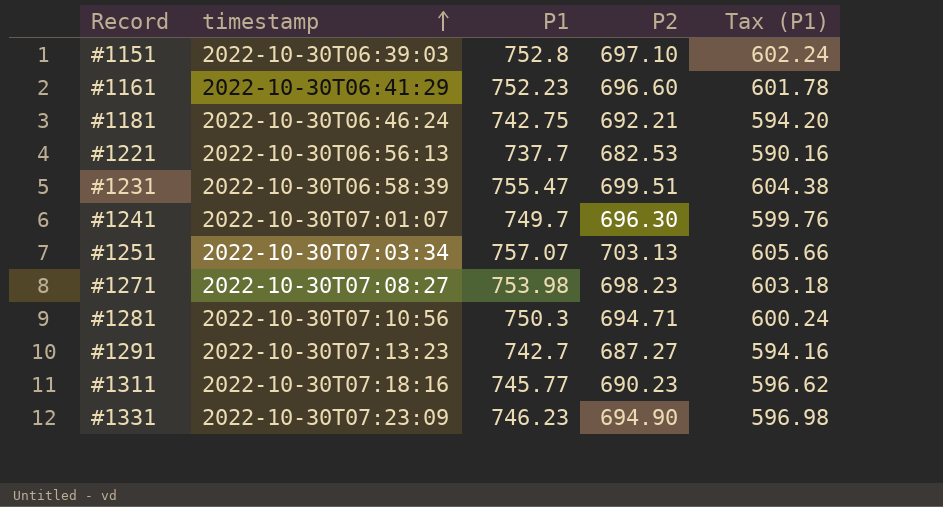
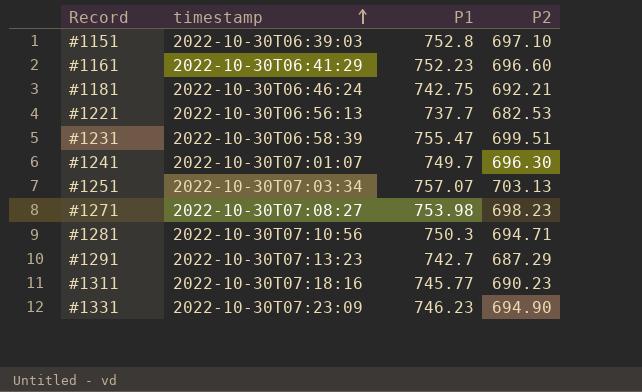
column Tax (P1) | formula: [P1] * 0.8 -> none
#1291 | P2: 687.27 -> 687.29

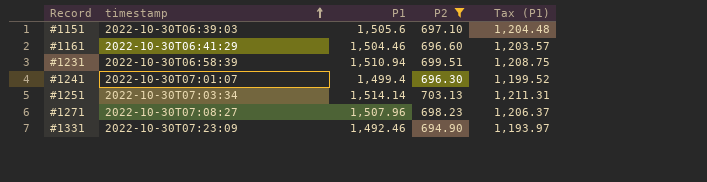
filter: none -> P2 >= 694.90
column Tax (P1) | formula: none -> [P1] * 0.8
#1151 | P1: 752.8 -> 1,505.6
#1161 | P1: 752.23 -> 1,504.46
#1231 | P1: 755.47 -> 1,510.94
#1241 | P1: 749.7 -> 1,499.4
#1251 | P1: 757.07 -> 1,514.14
#1271 | P1: 753.98 -> 1,507.96
#1331 | P1: 746.23 -> 1,492.46

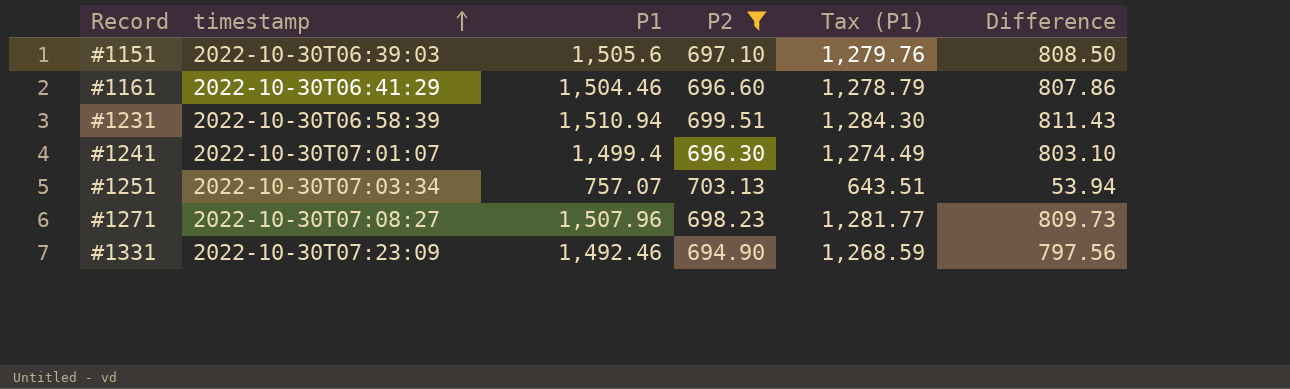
column Tax (P1) | formula: [P1] * 0.8 -> [P1] * 0.85
column Difference | formula: none -> [P1] - [P2]
#1251 | P1: 1,514.14 -> 757.07

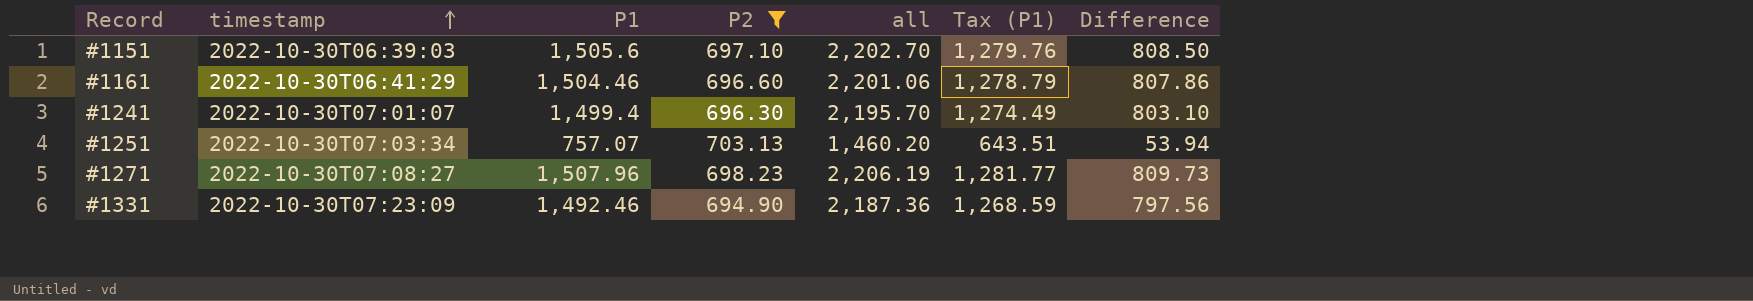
column all | formula: none -> [P1] + [P2]
row #1231: 2022-10-30T06:58:39 | 1,510.94 | 699.51 | 1,284.30 | 811.43 -> none

